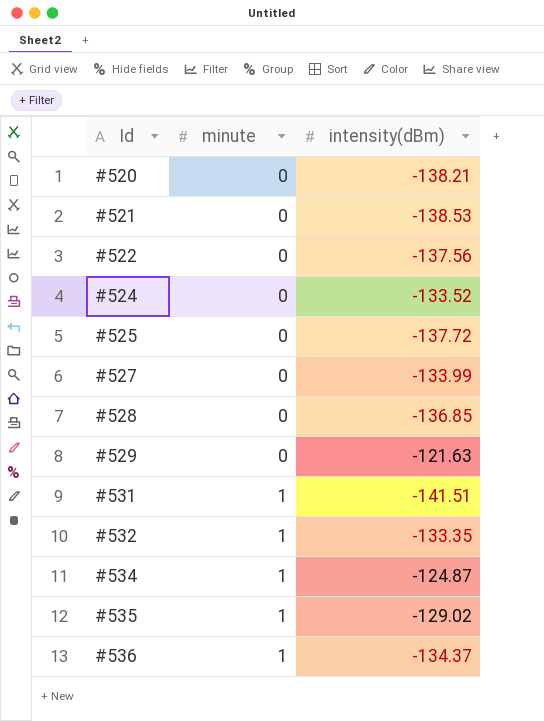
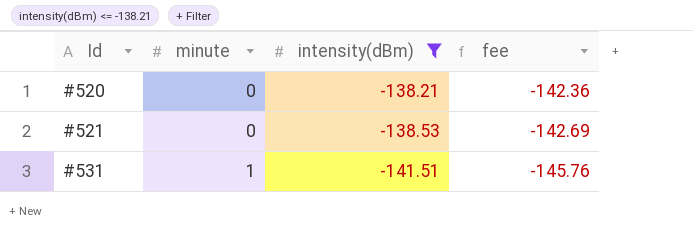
filter: none -> intensity(dBm) <= -138.21
column fee | formula: none -> [intensity(dBm)] * 1.03

